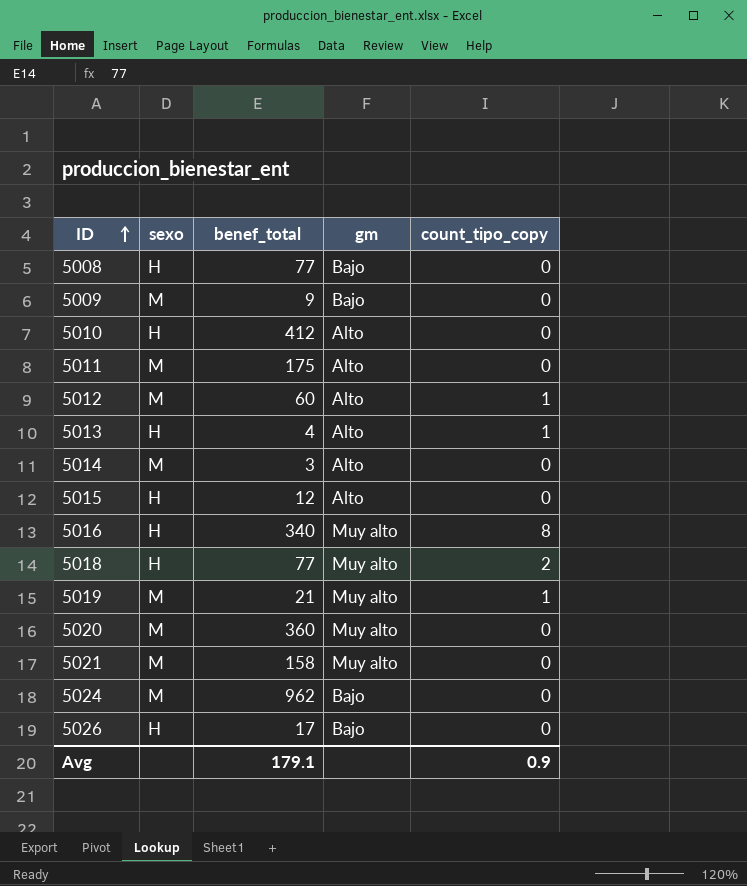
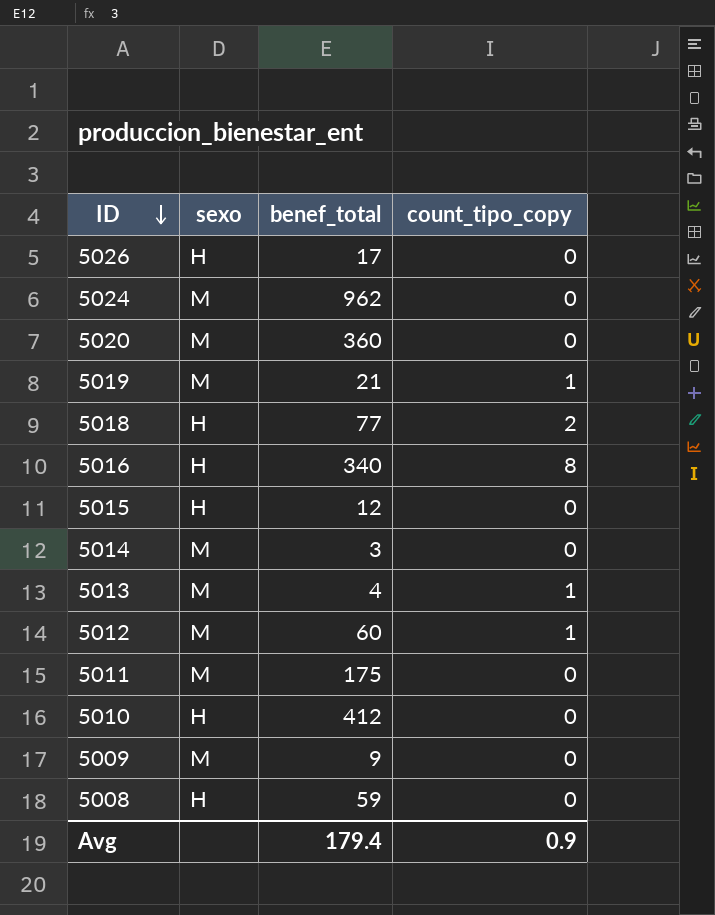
row order: ID ascending -> ID descending
column gm | position: 4 -> none
row 5021: M | 158 | Muy alto | 0 -> none
5013 | sexo: H -> M
5008 | benef_total: 77 -> 59
Avg | benef_total: 179.1 -> 179.4

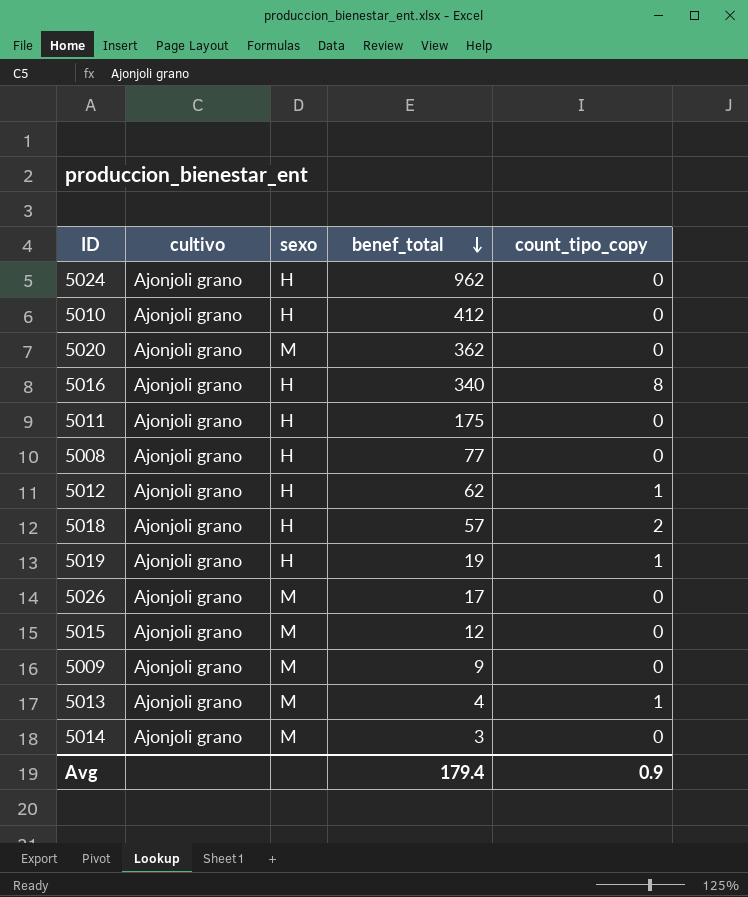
row order: ID descending -> benef_total descending
column cultivo | position: none -> 2
5024 | sexo: M -> H
5020 | benef_total: 360 -> 362
5011 | sexo: M -> H
5008 | benef_total: 59 -> 77
5012 | sexo: M -> H
5012 | benef_total: 60 -> 62
5018 | benef_total: 77 -> 57
5019 | sexo: M -> H
5019 | benef_total: 21 -> 19
5026 | sexo: H -> M
5015 | sexo: H -> M

